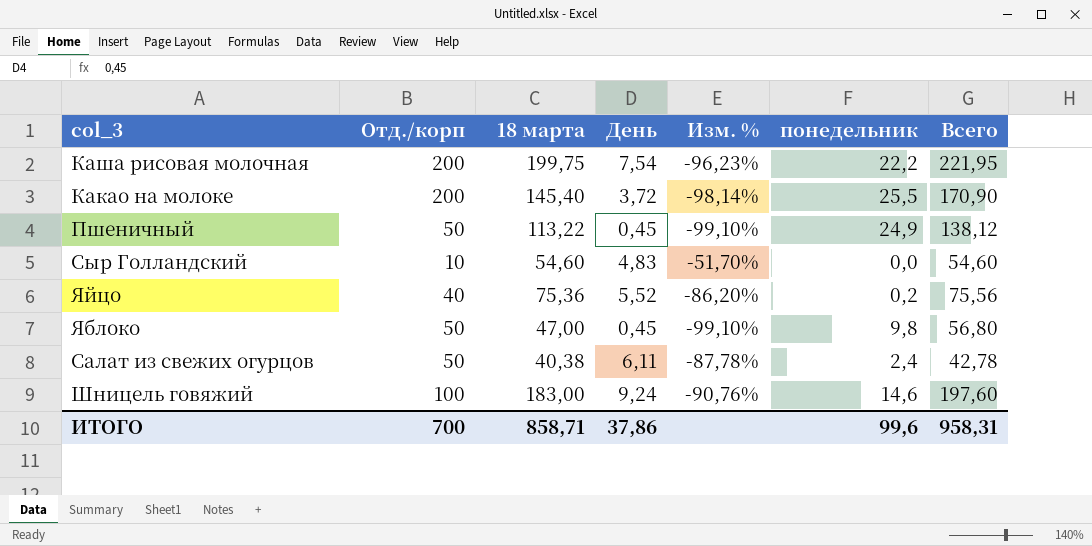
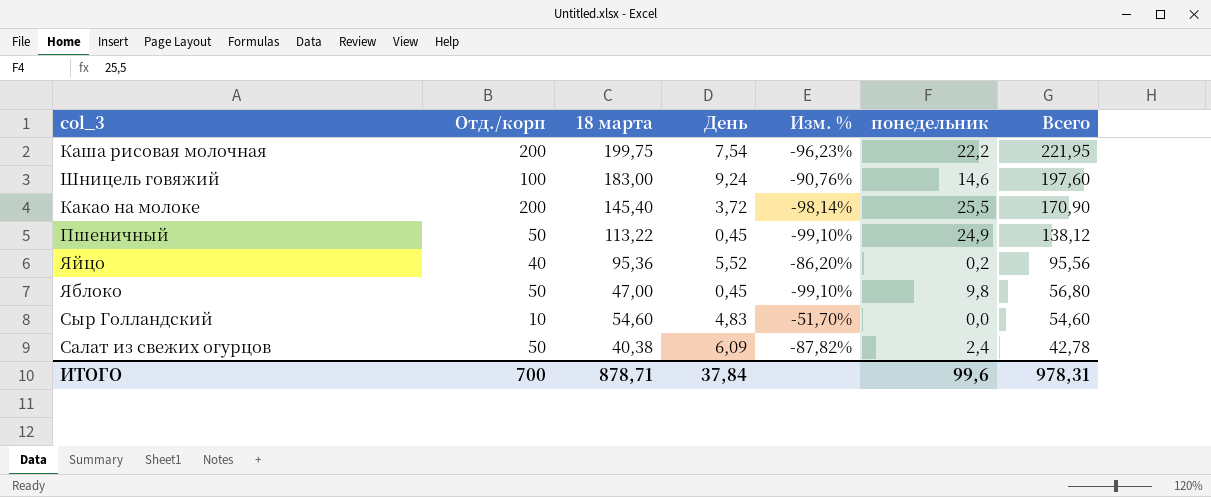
row order: none -> Всего descending
Яйцо | 18 марта: 75,36 -> 95,36
Яйцо | Всего: 75,56 -> 95,56
Салат из свежих огурцов | День: 6,11 -> 6,09
Салат из свежих огурцов | Изм. %: -87,78% -> -87,82%
ИТОГО | 18 марта: 858,71 -> 878,71
ИТОГО | День: 37,86 -> 37,84
ИТОГО | Всего: 958,31 -> 978,31

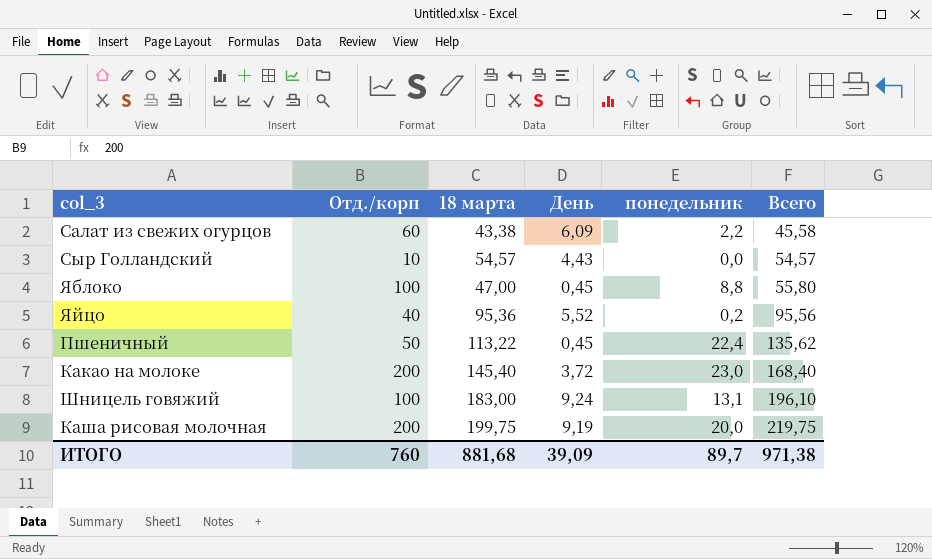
row order: Всего descending -> Всего ascending
column Изм. % | formula: ([День] - [Отд./корп]) / [Отд./корп] -> none
Салат из свежих огурцов | Отд./корп: 50 -> 60
Салат из свежих огурцов | 18 марта: 40,38 -> 43,38
Салат из свежих огурцов | понедельник: 2,4 -> 2,2
Салат из свежих огурцов | Всего: 42,78 -> 45,58
Сыр Голландский | 18 марта: 54,60 -> 54,57
Сыр Голландский | День: 4,83 -> 4,43
Сыр Голландский | Всего: 54,60 -> 54,57
Яблоко | Отд./корп: 50 -> 100
Яблоко | понедельник: 9,8 -> 8,8
Яблоко | Всего: 56,80 -> 55,80
Пшеничный | понедельник: 24,9 -> 22,4
Пшеничный | Всего: 138,12 -> 135,62
Какао на молоке | понедельник: 25,5 -> 23,0
Какао на молоке | Всего: 170,90 -> 168,40
Шницель говяжий | понедельник: 14,6 -> 13,1
Шницель говяжий | Всего: 197,60 -> 196,10
Каша рисовая молочная | День: 7,54 -> 9,19
Каша рисовая молочная | понедельник: 22,2 -> 20,0
Каша рисовая молочная | Всего: 221,95 -> 219,75
ИТОГО | Отд./корп: 700 -> 760
ИТОГО | 18 марта: 878,71 -> 881,68
ИТОГО | День: 37,84 -> 39,09
ИТОГО | понедельник: 99,6 -> 89,7
ИТОГО | Всего: 978,31 -> 971,38

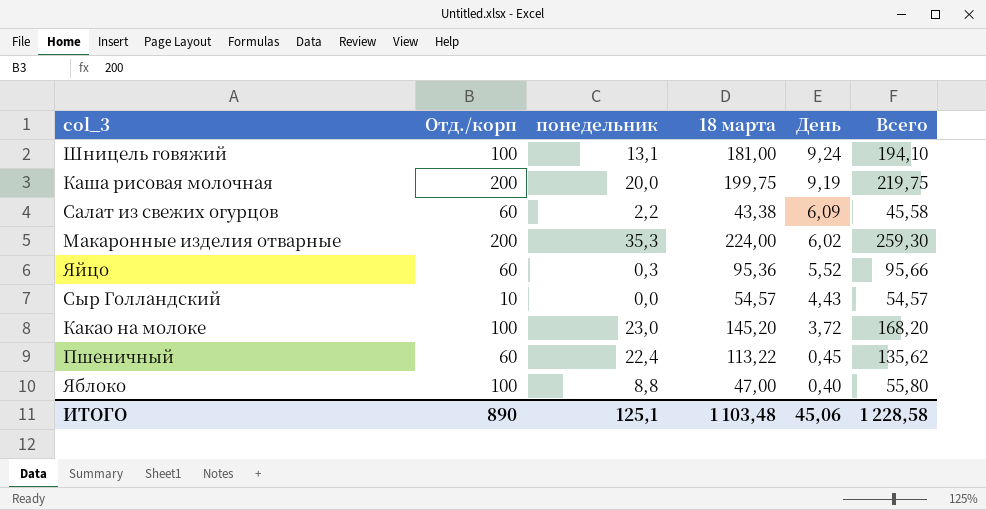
row order: Всего ascending -> День descending
column понедельник | position: 5 -> 3
Шницель говяжий | 18 марта: 183,00 -> 181,00
Шницель говяжий | Всего: 196,10 -> 194,10
row Макаронные изделия отварные: none -> 200 | 35,3 | 224,00 | 6,02 | 259,30
Яйцо | Отд./корп: 40 -> 60
Яйцо | понедельник: 0,2 -> 0,3
Яйцо | Всего: 95,56 -> 95,66
Какао на молоке | Отд./корп: 200 -> 100
Какао на молоке | 18 марта: 145,40 -> 145,20
Какао на молоке | Всего: 168,40 -> 168,20
Пшеничный | Отд./корп: 50 -> 60
Яблоко | День: 0,45 -> 0,40
ИТОГО | Отд./корп: 760 -> 890
ИТОГО | понедельник: 89,7 -> 125,1
ИТОГО | 18 марта: 881,68 -> 1 103,48
ИТОГО | День: 39,09 -> 45,06
ИТОГО | Всего: 971,38 -> 1 228,58

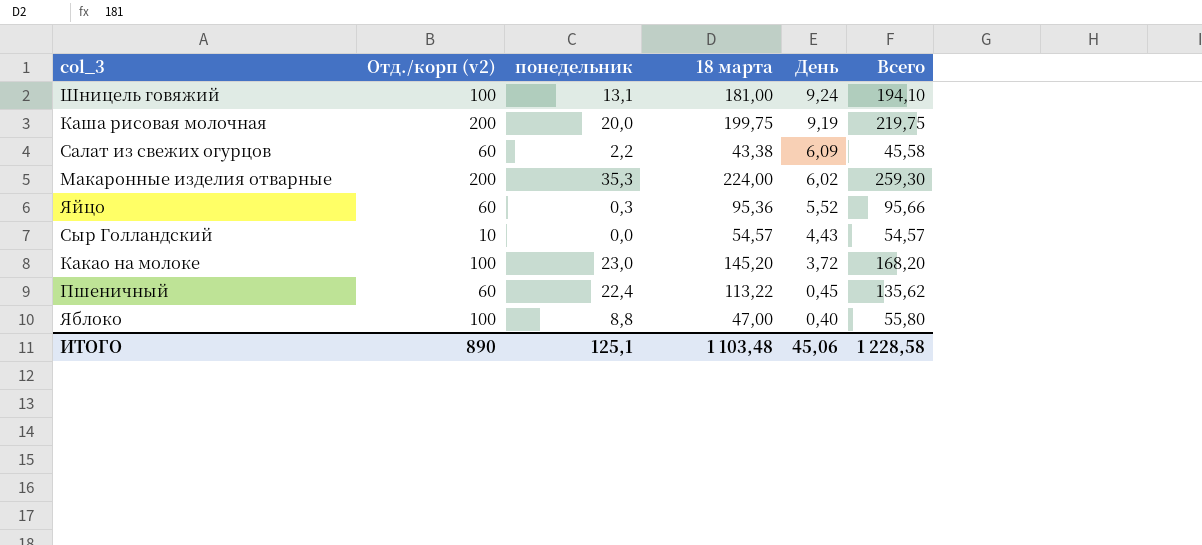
column name: Отд./корп -> Отд./корп (v2)

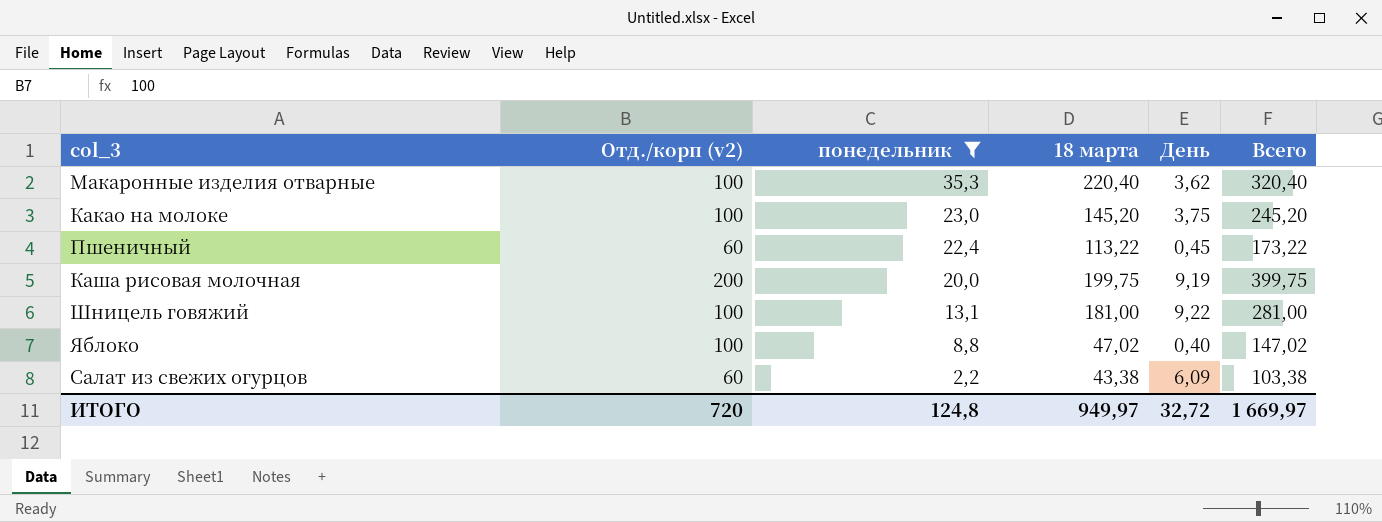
filter: none -> понедельник >= 2,2
row order: День descending -> понедельник descending
column Всего | formula: [понедельник] + [18 марта] -> [Отд./корп (v2)] + [18 марта]
Макаронные изделия отварные | Отд./корп (v2): 200 -> 100
Макаронные изделия отварные | 18 марта: 224,00 -> 220,40
Макаронные изделия отварные | День: 6,02 -> 3,62
Какао на молоке | День: 3,72 -> 3,75
Шницель говяжий | День: 9,24 -> 9,22
Яблоко | 18 марта: 47,00 -> 47,02
ИТОГО | Отд./корп (v2): 890 -> 720
ИТОГО | понедельник: 125,1 -> 124,8
ИТОГО | 18 марта: 1 103,48 -> 949,97
ИТОГО | День: 45,06 -> 32,72
ИТОГО | Всего: 1 228,58 -> 1 669,97

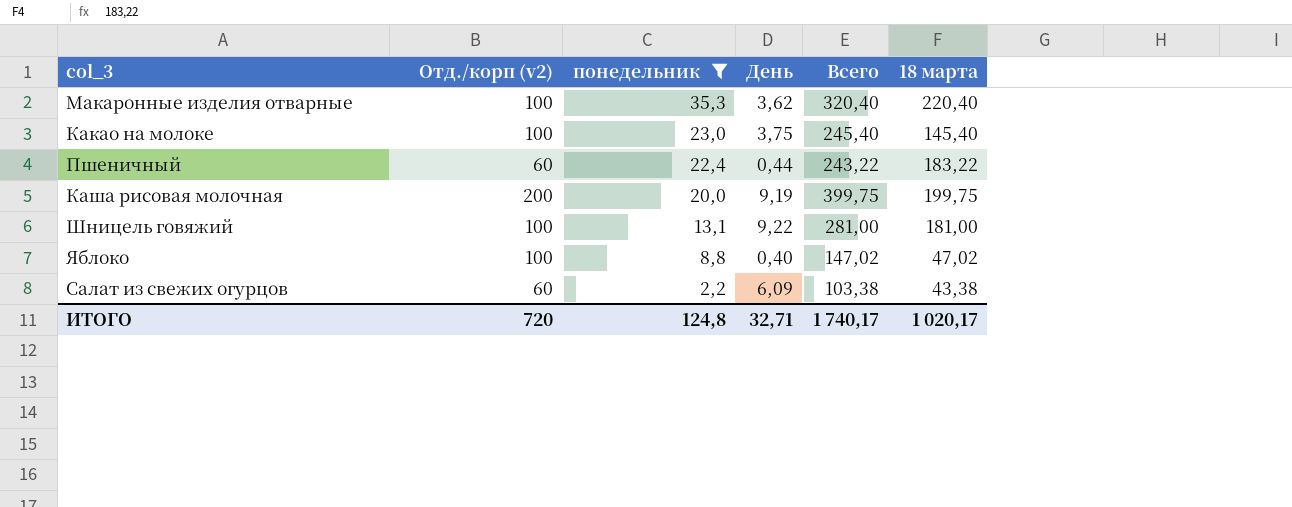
column 18 марта | position: 4 -> 6
Какао на молоке | Всего: 245,20 -> 245,40
Какао на молоке | 18 марта: 145,20 -> 145,40
Пшеничный | День: 0,45 -> 0,44
Пшеничный | Всего: 173,22 -> 243,22
Пшеничный | 18 марта: 113,22 -> 183,22
ИТОГО | День: 32,72 -> 32,71
ИТОГО | Всего: 1 669,97 -> 1 740,17
ИТОГО | 18 марта: 949,97 -> 1 020,17

